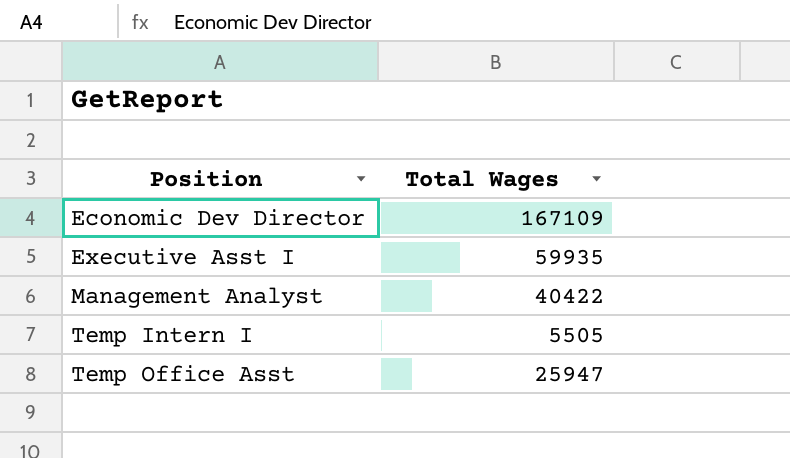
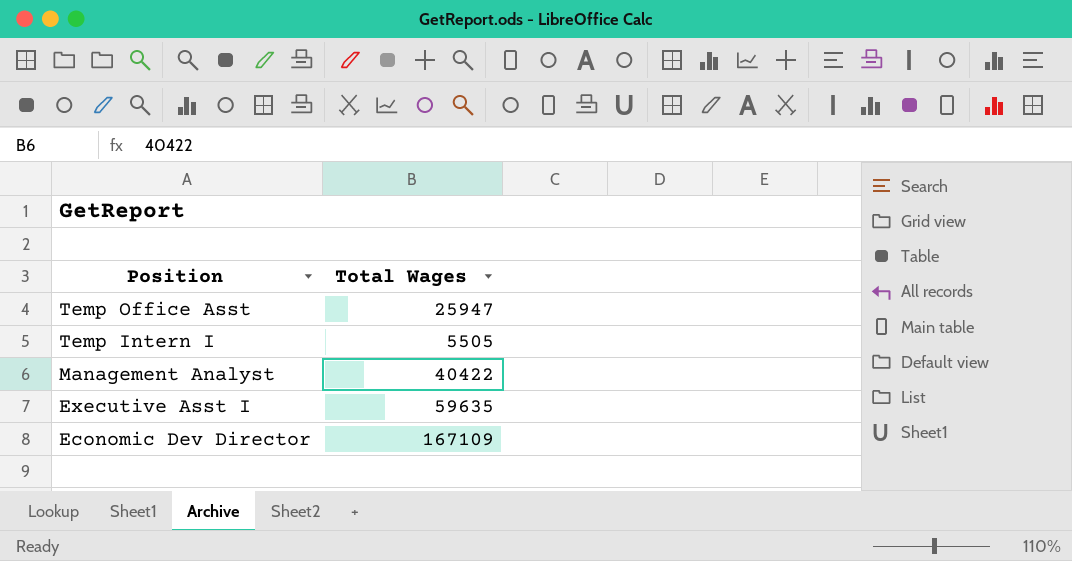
row order: Position ascending -> Position descending
Executive Asst I | Total Wages: 59935 -> 59635

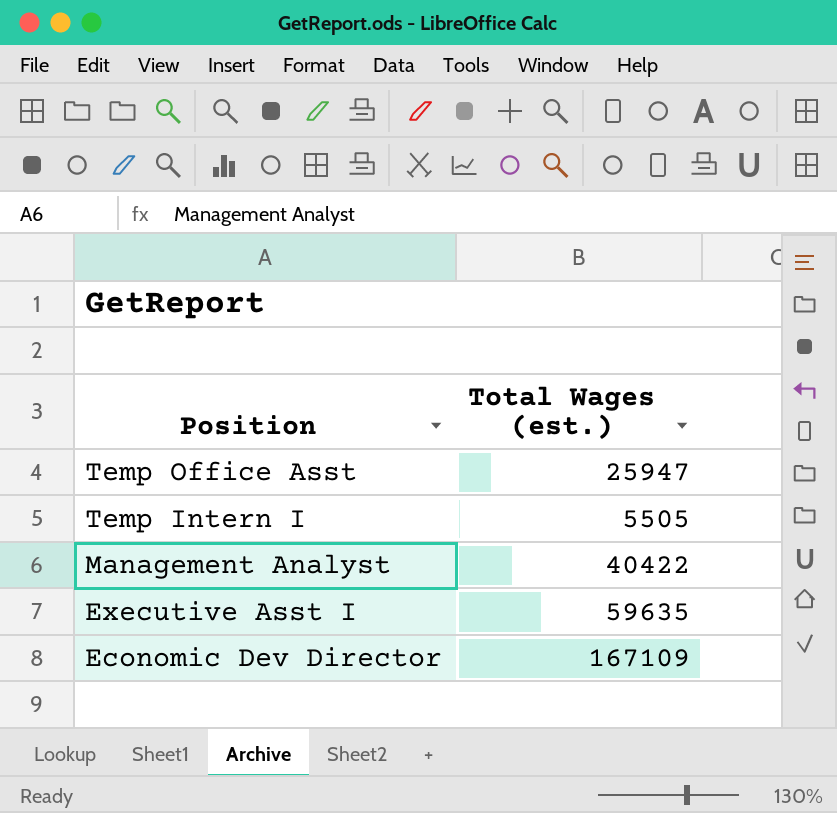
column name: Total Wages -> Total Wages (est.)

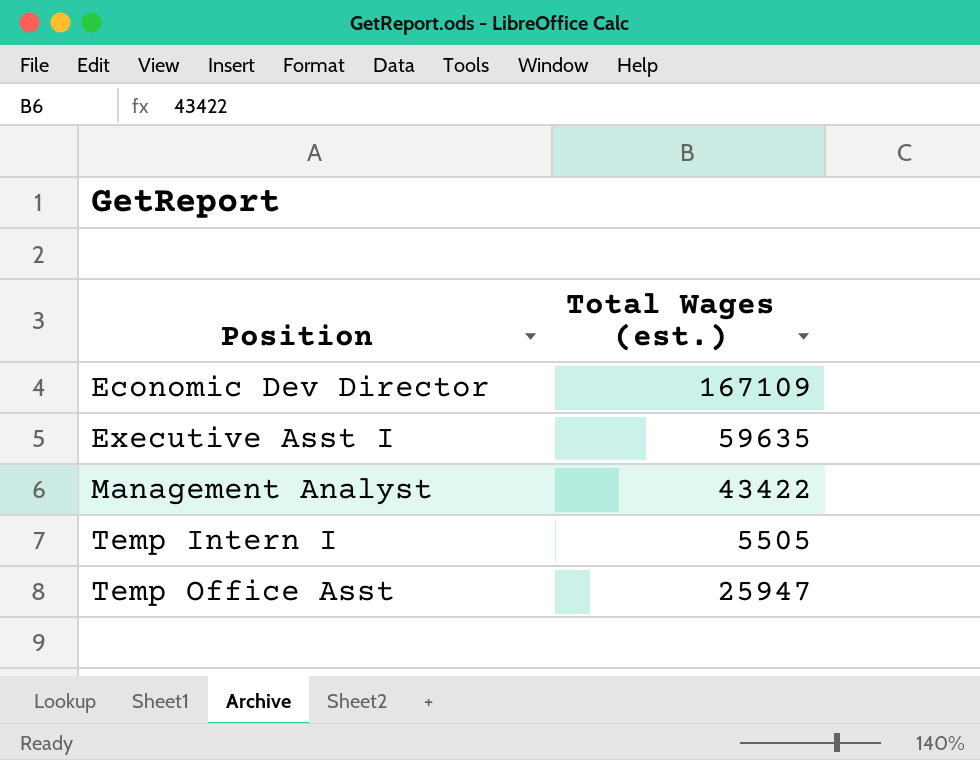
row order: Position descending -> Position ascending
Management Analyst | Total Wages (est.): 40422 -> 43422

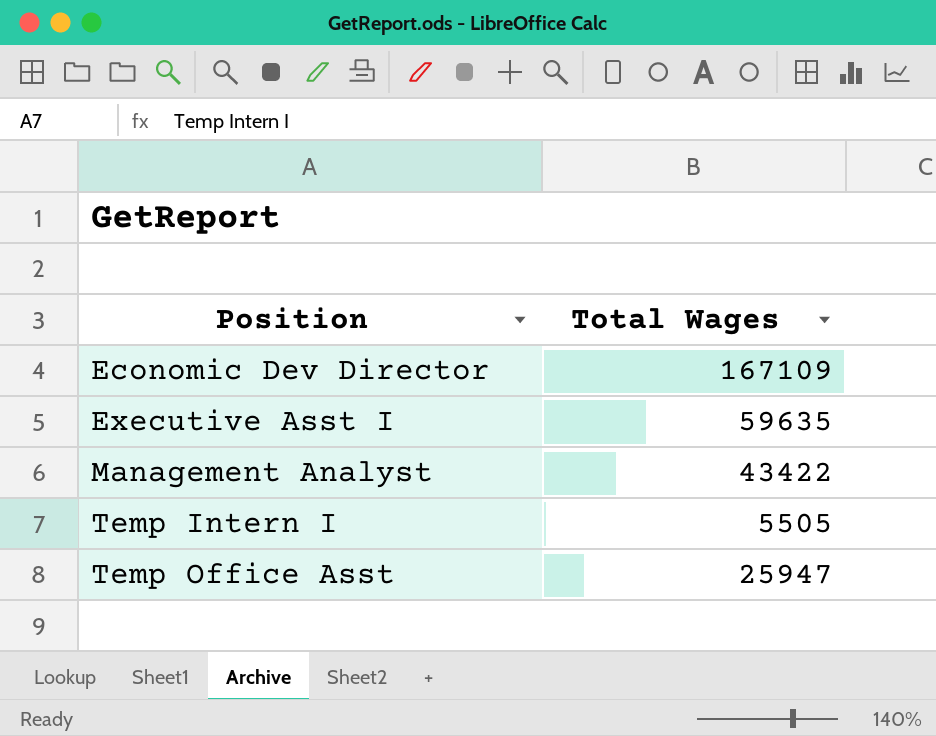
column name: Total Wages (est.) -> Total Wages

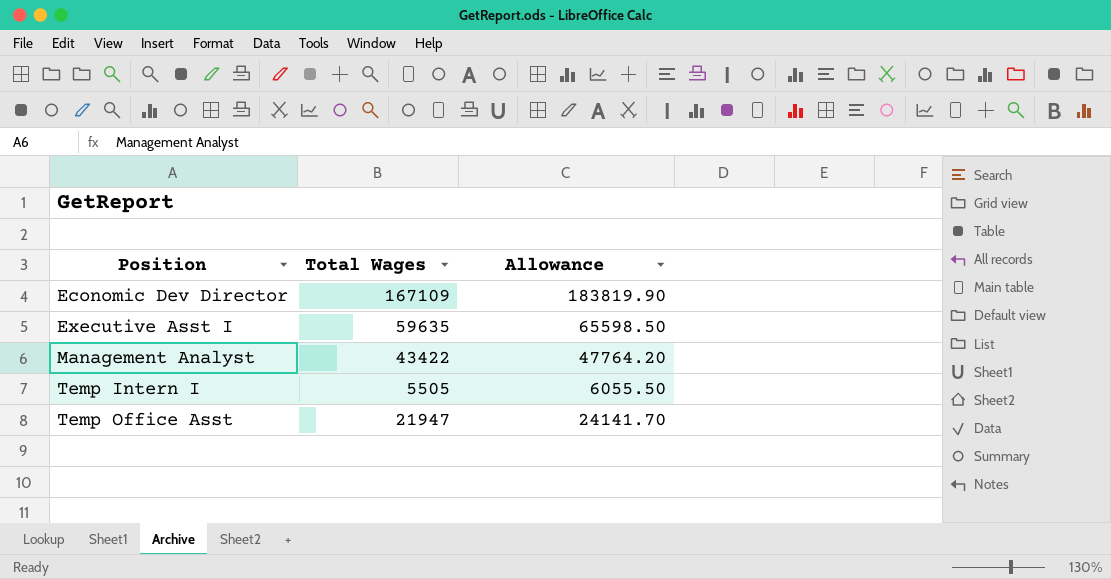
column Allowance | formula: none -> [Total Wages] * 1.1
Temp Office Asst | Total Wages: 25947 -> 21947

